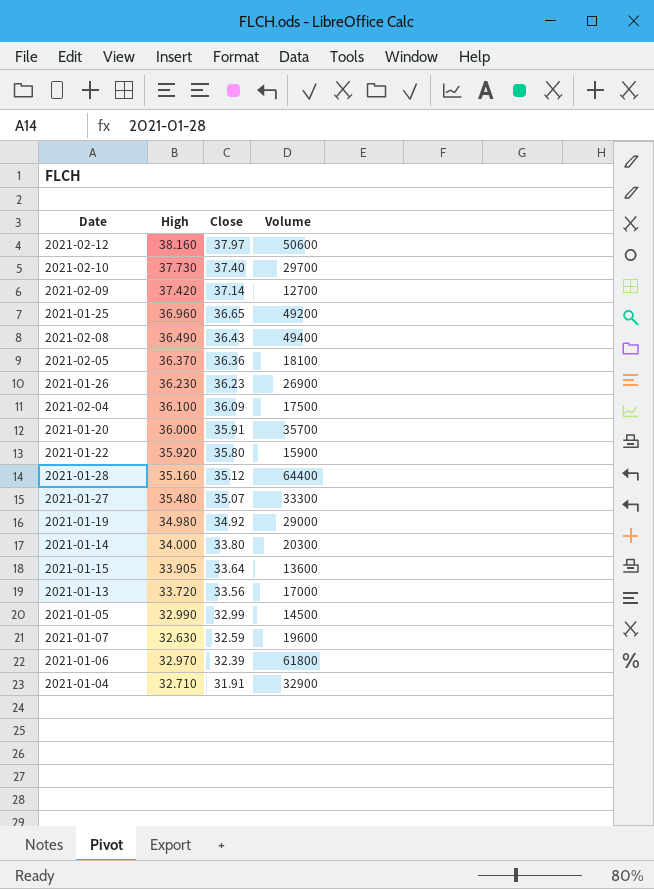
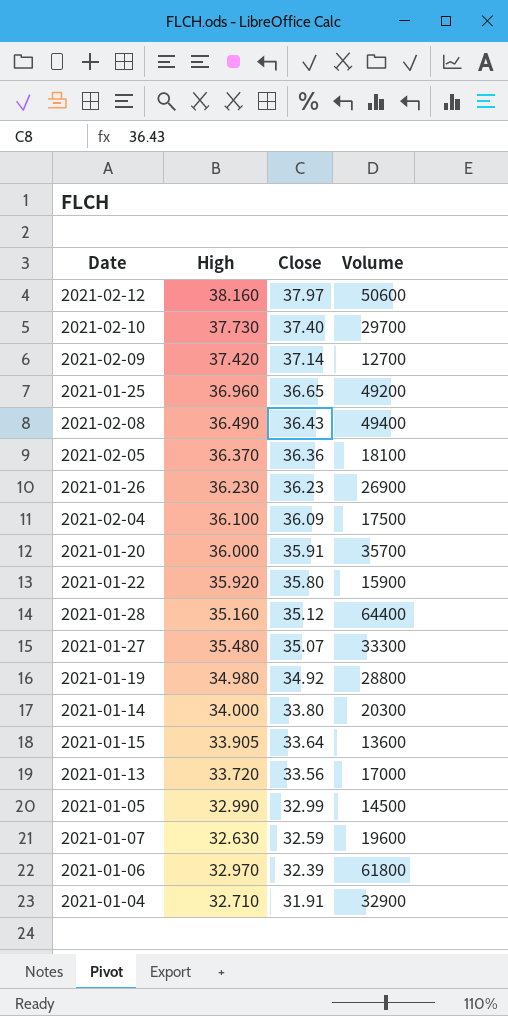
2021-01-19 | Volume: 29000 -> 28800

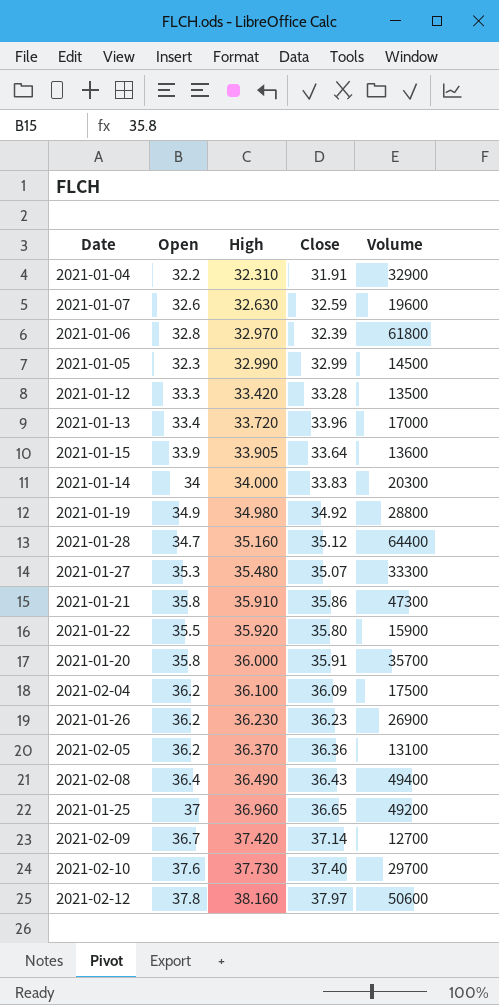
row order: Close descending -> High ascending
column Open | position: none -> 2
2021-01-04 | High: 32.710 -> 32.310
row 2021-01-12: none -> 33.3 | 33.420 | 33.28 | 13500
2021-01-13 | Close: 33.56 -> 33.96
2021-01-14 | Close: 33.80 -> 33.83
row 2021-01-21: none -> 35.8 | 35.910 | 35.86 | 47300
2021-02-05 | Volume: 18100 -> 13100

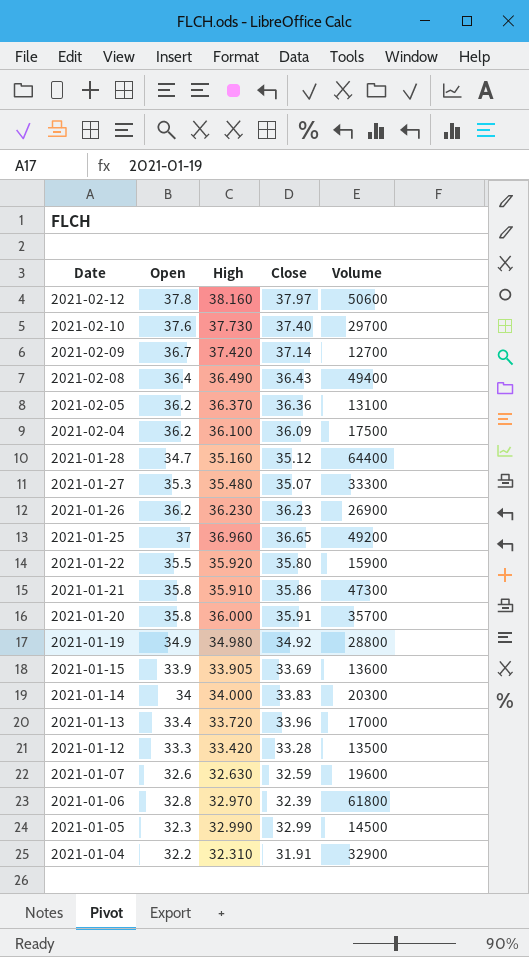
row order: High ascending -> Date descending
2021-01-15 | Close: 33.64 -> 33.69

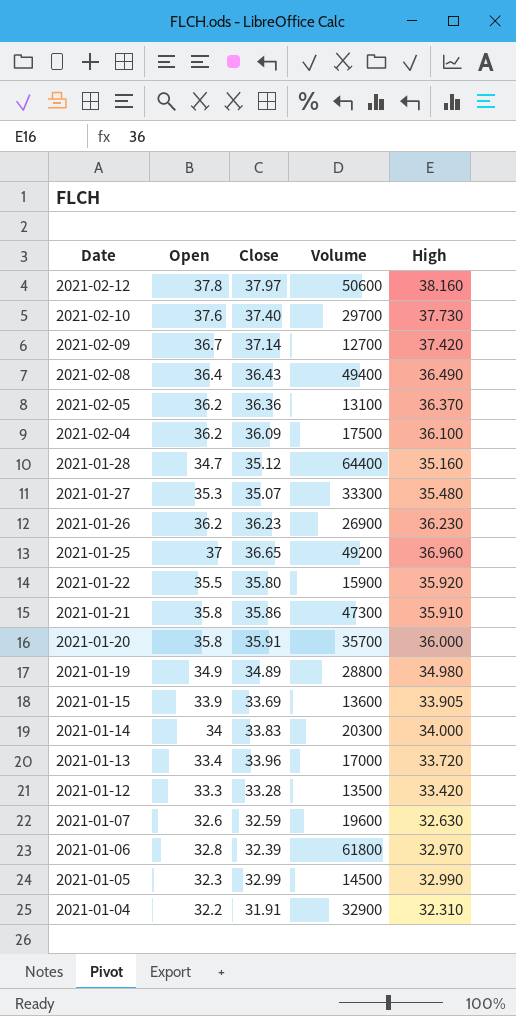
column High | position: 3 -> 5
2021-01-19 | Close: 34.92 -> 34.89

